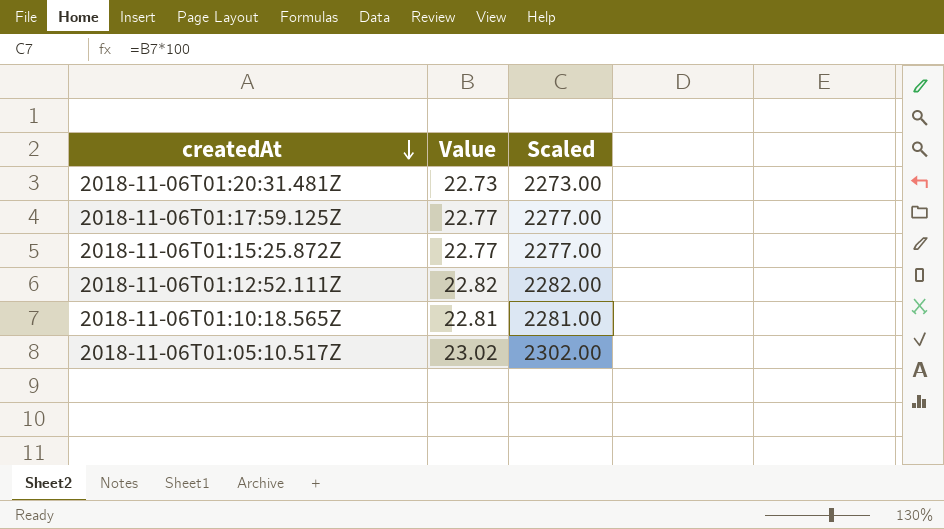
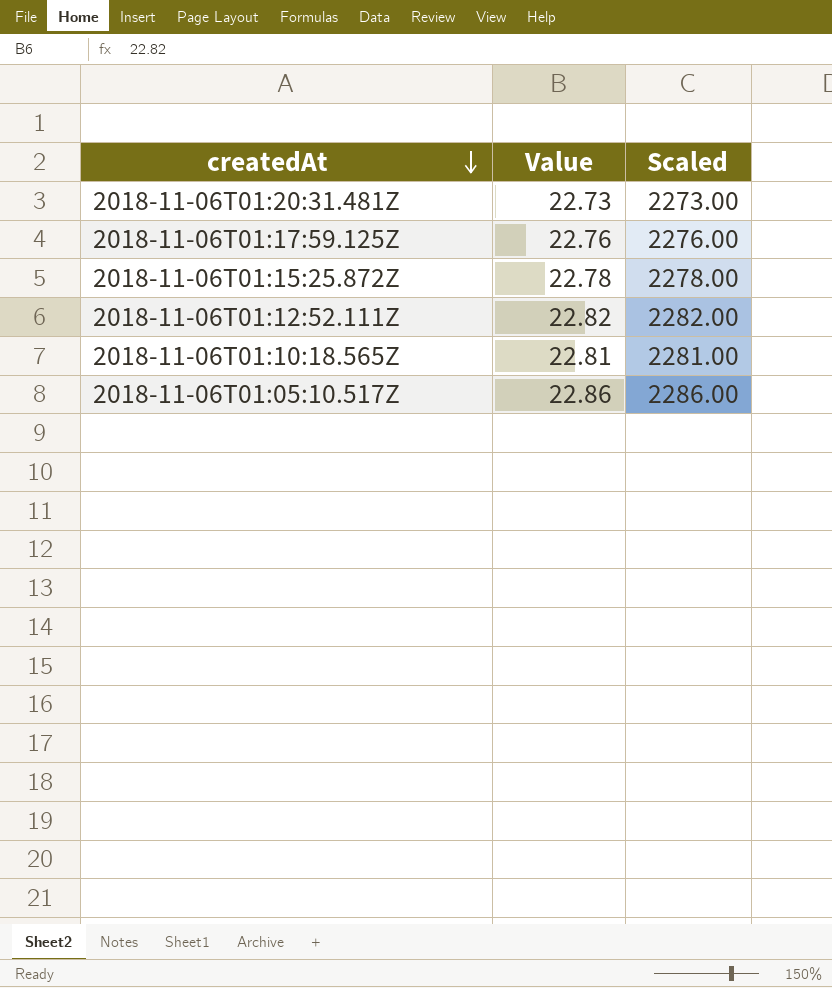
2018-11-06T01:17:59.125Z | Value: 22.77 -> 22.76
2018-11-06T01:17:59.125Z | Scaled: 2277.00 -> 2276.00
2018-11-06T01:15:25.872Z | Value: 22.77 -> 22.78
2018-11-06T01:15:25.872Z | Scaled: 2277.00 -> 2278.00
2018-11-06T01:05:10.517Z | Value: 23.02 -> 22.86
2018-11-06T01:05:10.517Z | Scaled: 2302.00 -> 2286.00

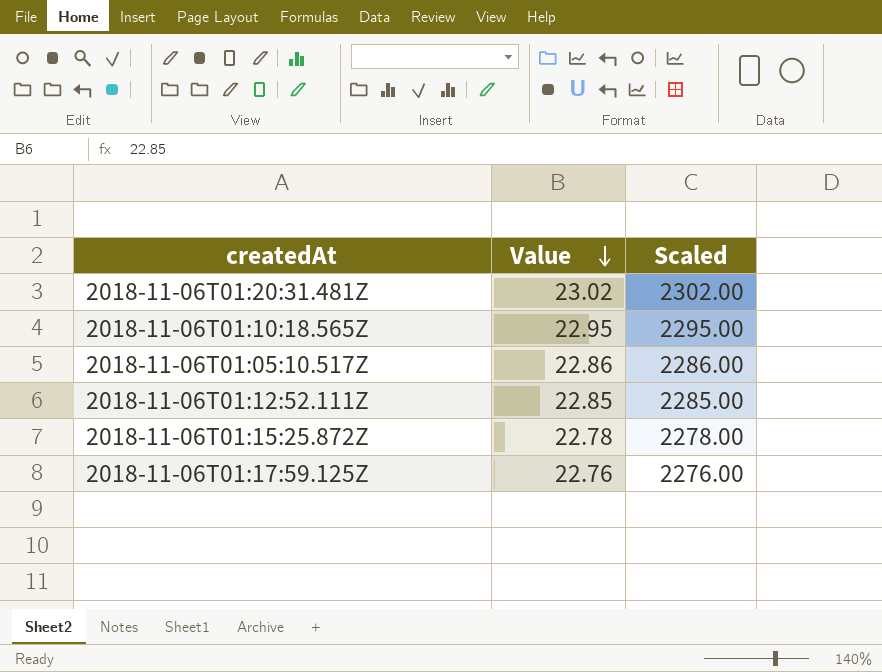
row order: createdAt descending -> Value descending
2018-11-06T01:20:31.481Z | Value: 22.73 -> 23.02
2018-11-06T01:20:31.481Z | Scaled: 2273.00 -> 2302.00
2018-11-06T01:10:18.565Z | Value: 22.81 -> 22.95
2018-11-06T01:10:18.565Z | Scaled: 2281.00 -> 2295.00
2018-11-06T01:12:52.111Z | Value: 22.82 -> 22.85
2018-11-06T01:12:52.111Z | Scaled: 2282.00 -> 2285.00

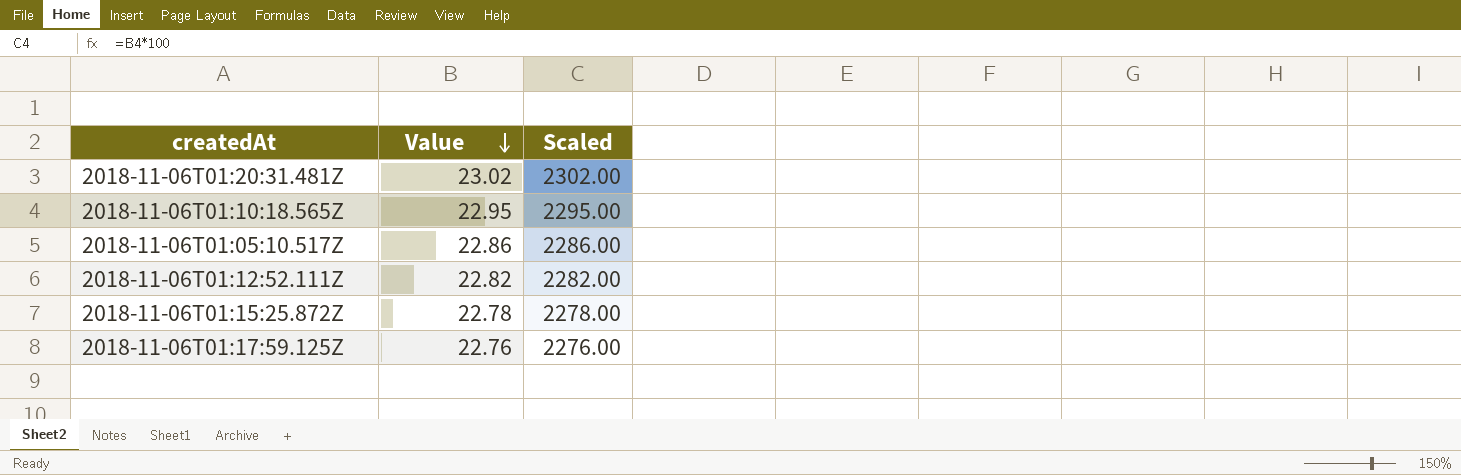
2018-11-06T01:12:52.111Z | Value: 22.85 -> 22.82
2018-11-06T01:12:52.111Z | Scaled: 2285.00 -> 2282.00

